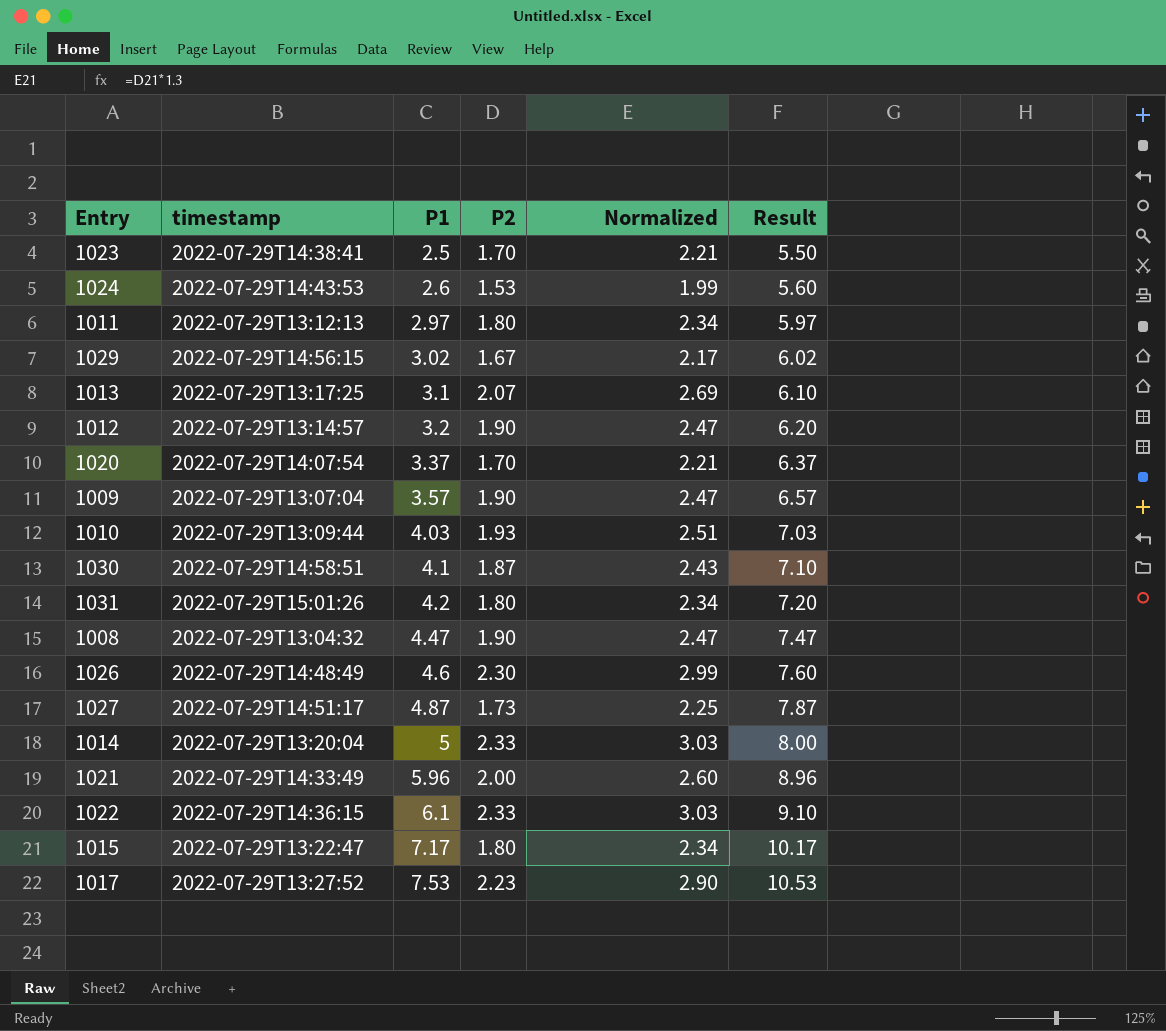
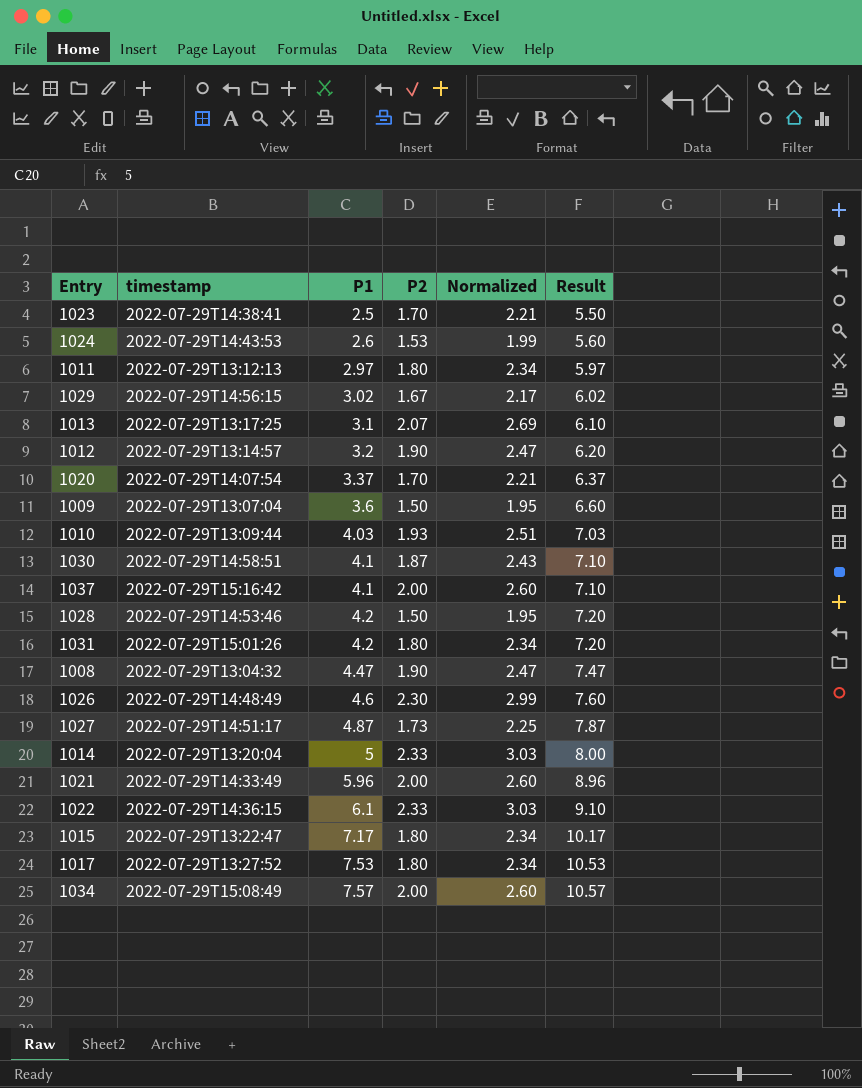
1009 | P1: 3.57 -> 3.6
1009 | P2: 1.90 -> 1.50
1009 | Normalized: 2.47 -> 1.95
1009 | Result: 6.57 -> 6.60
row 1037: none -> 2022-07-29T15:16:42 | 4.1 | 2.00 | 2.60 | 7.10
row 1028: none -> 2022-07-29T14:53:46 | 4.2 | 1.50 | 1.95 | 7.20
1017 | P2: 2.23 -> 1.80
1017 | Normalized: 2.90 -> 2.34
row 1034: none -> 2022-07-29T15:08:49 | 7.57 | 2.00 | 2.60 | 10.57

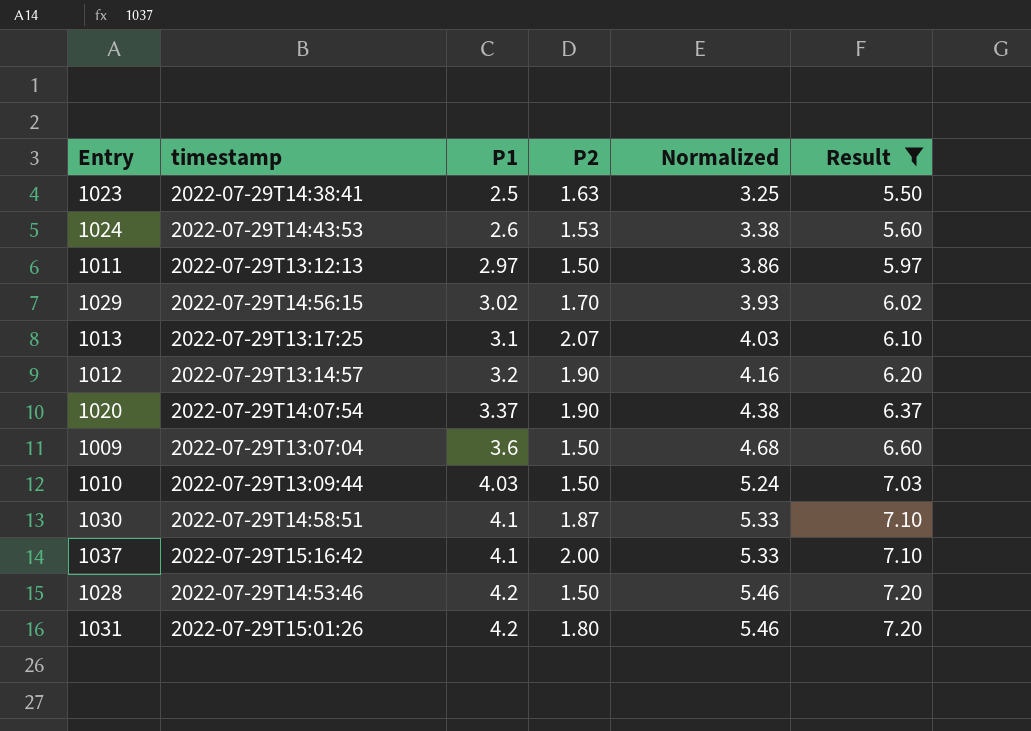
filter: none -> Result <= 7.20
column Normalized | formula: [P2] * 1.3 -> [P1] * 1.3
1023 | P2: 1.70 -> 1.63
1011 | P2: 1.80 -> 1.50
1029 | P2: 1.67 -> 1.70
1020 | P2: 1.70 -> 1.90
1010 | P2: 1.93 -> 1.50

